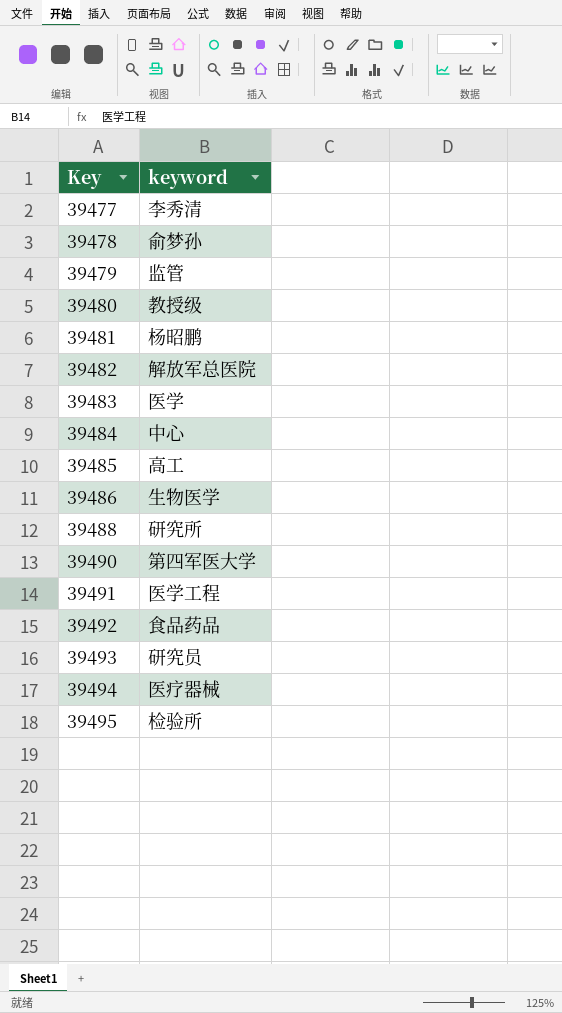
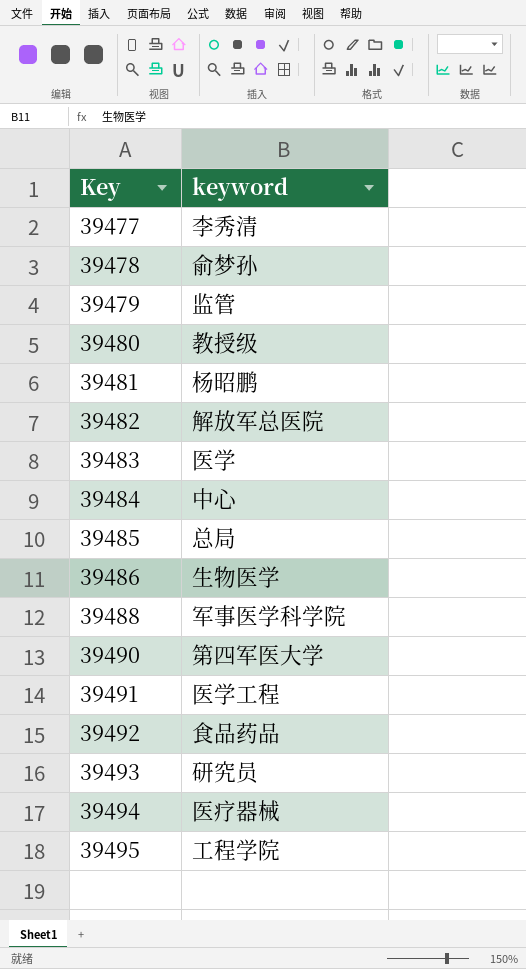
39485 | keyword: 高工 -> 总局
39488 | keyword: 研究所 -> 军事医学科学院
39495 | keyword: 检验所 -> 工程学院

